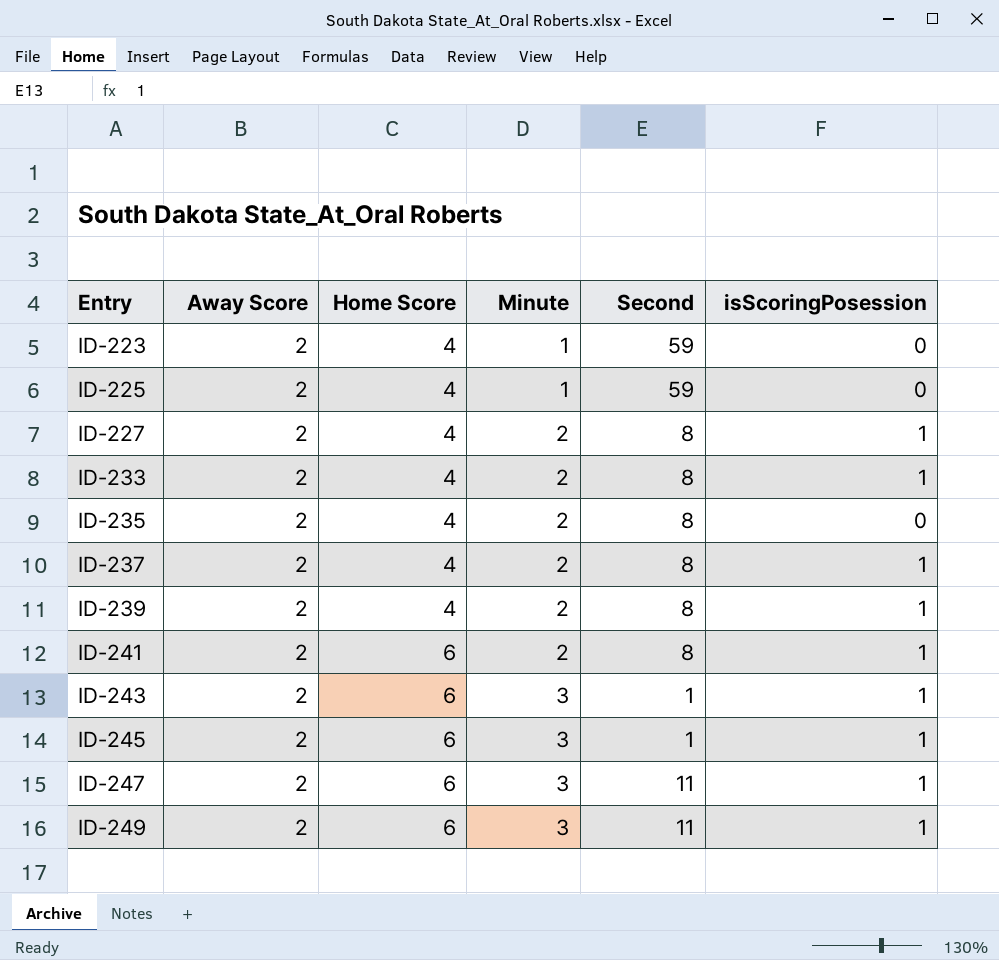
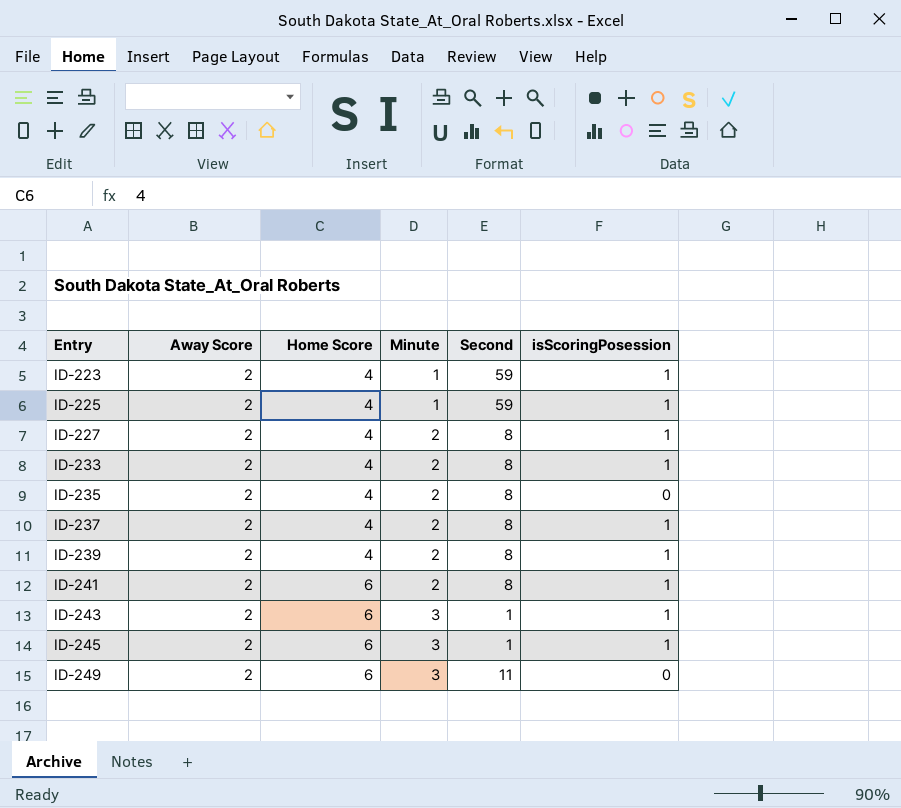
row ID-247: 2 | 6 | 3 | 11 | 1 -> none
ID-223 | isScoringPosession: 0 -> 1
ID-225 | isScoringPosession: 0 -> 1
ID-249 | isScoringPosession: 1 -> 0

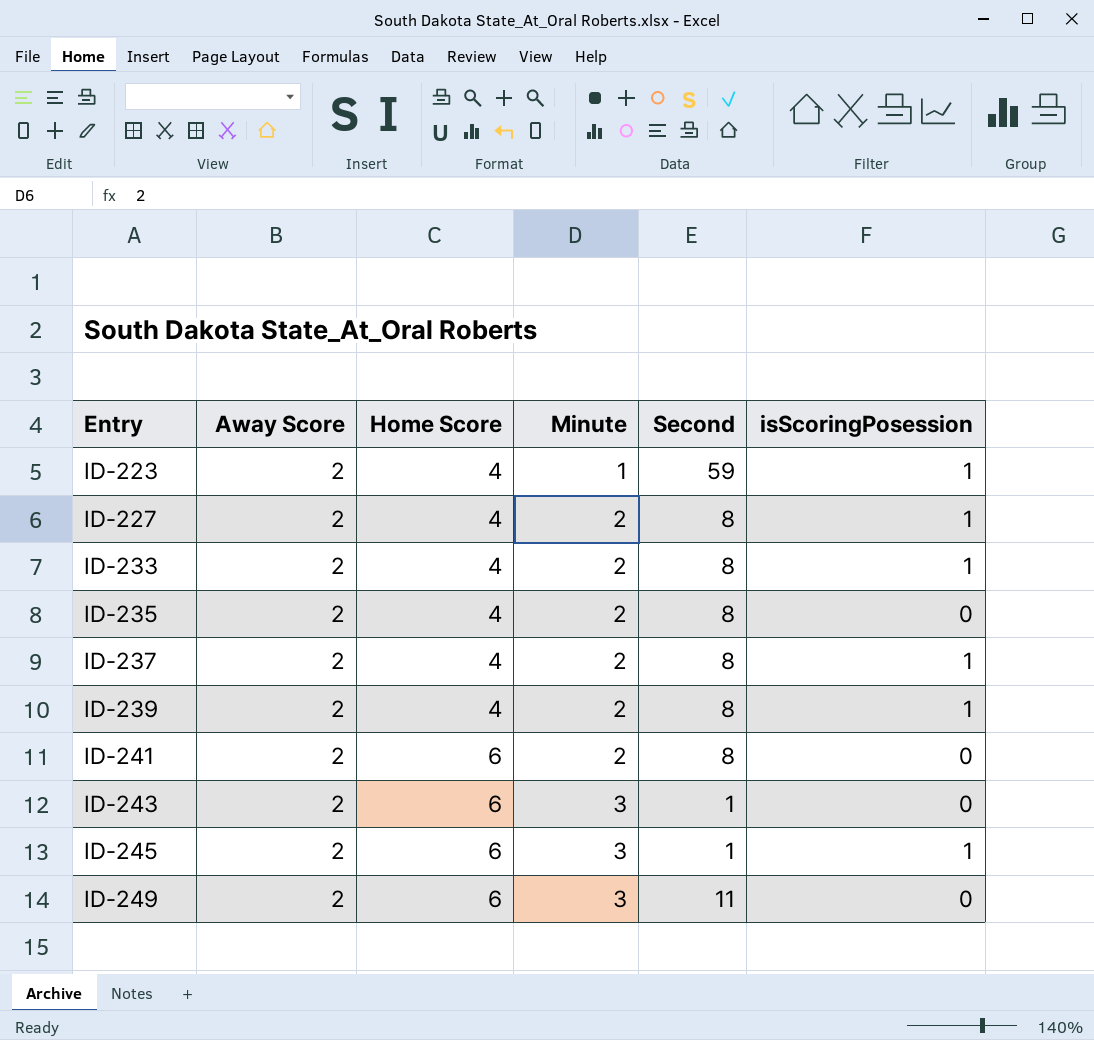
row ID-225: 2 | 4 | 1 | 59 | 1 -> none
ID-241 | isScoringPosession: 1 -> 0
ID-243 | isScoringPosession: 1 -> 0

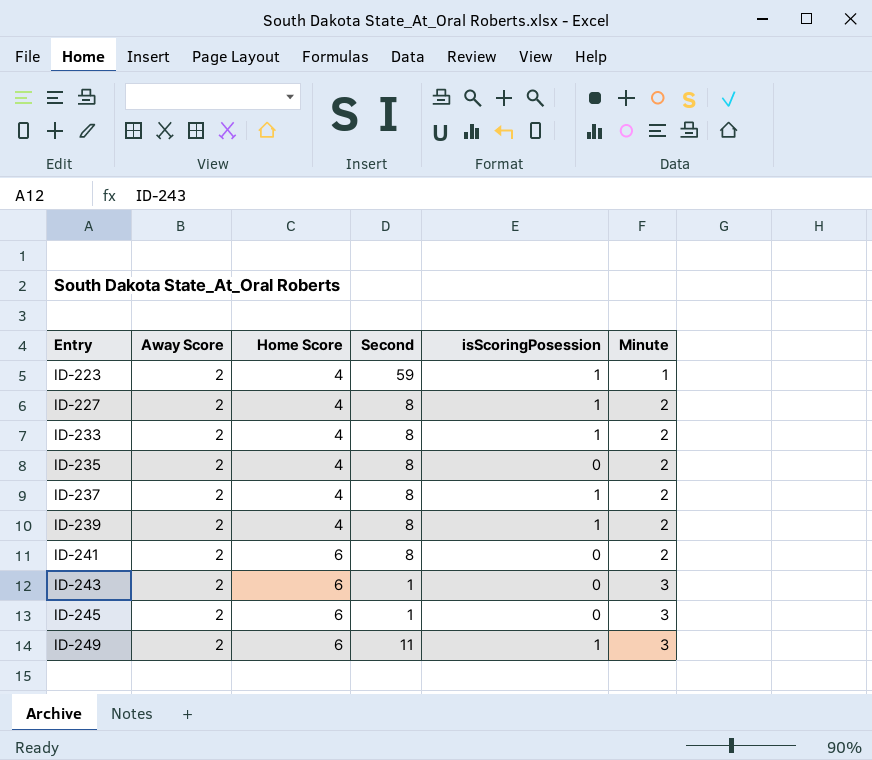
column Minute | position: 4 -> 6
ID-245 | isScoringPosession: 1 -> 0
ID-249 | isScoringPosession: 0 -> 1

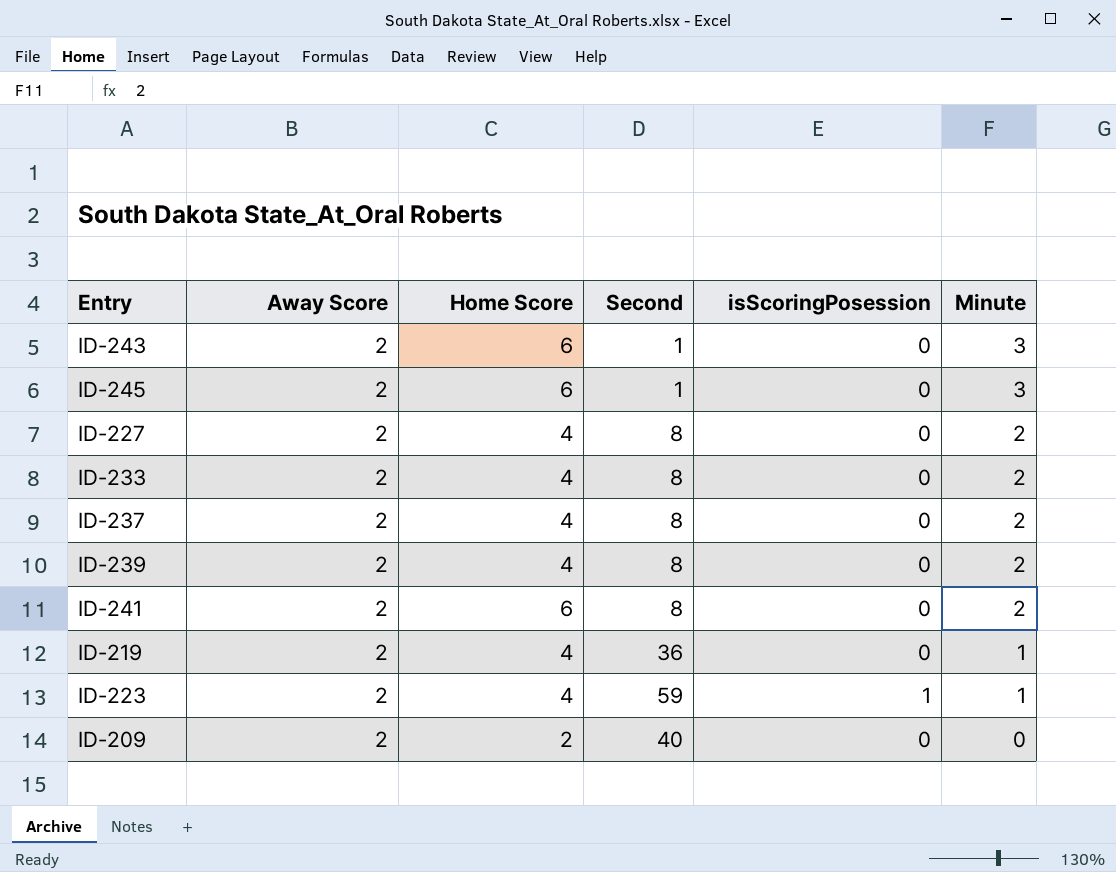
row order: Entry ascending -> Minute descending
row ID-235: 2 | 4 | 8 | 0 | 2 -> none
row ID-249: 2 | 6 | 11 | 1 | 3 -> none
ID-227 | isScoringPosession: 1 -> 0
ID-233 | isScoringPosession: 1 -> 0
ID-237 | isScoringPosession: 1 -> 0
ID-239 | isScoringPosession: 1 -> 0
row ID-219: none -> 2 | 4 | 36 | 0 | 1
row ID-209: none -> 2 | 2 | 40 | 0 | 0

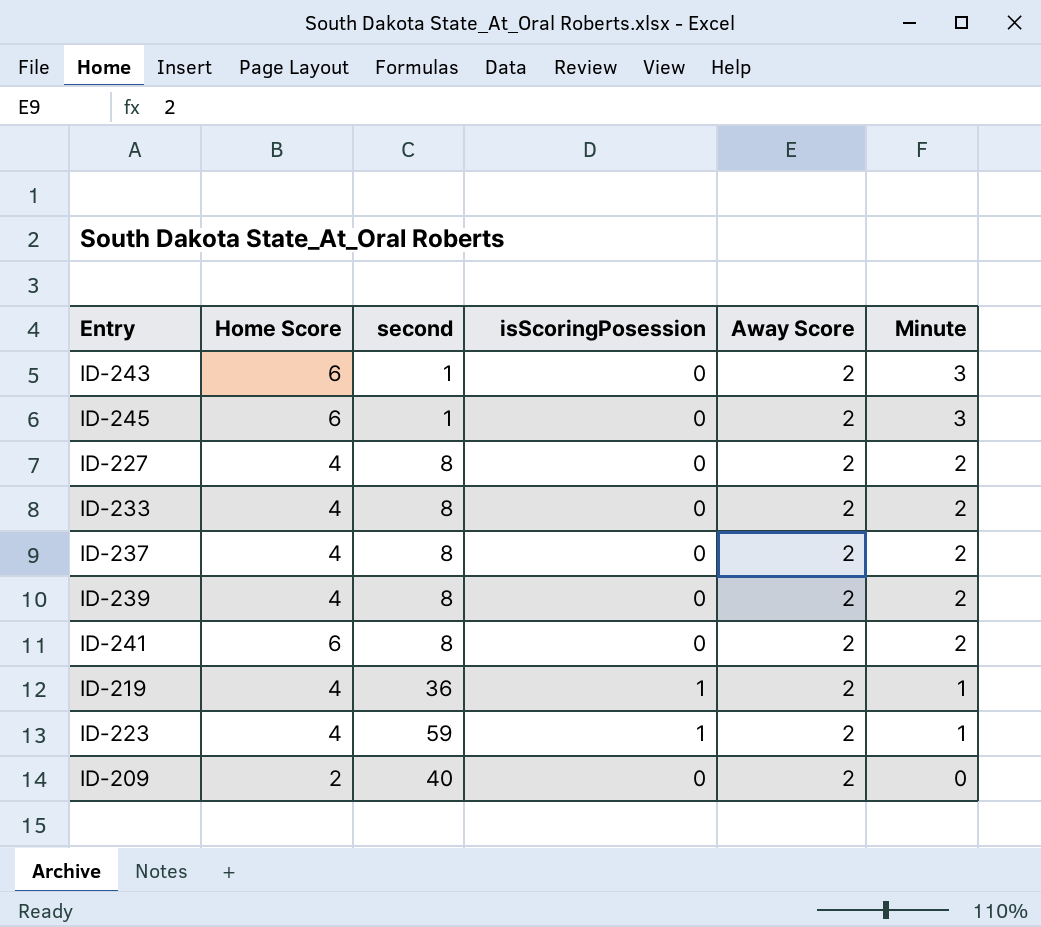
column name: Second -> second
column Away Score | position: 2 -> 5
ID-219 | isScoringPosession: 0 -> 1

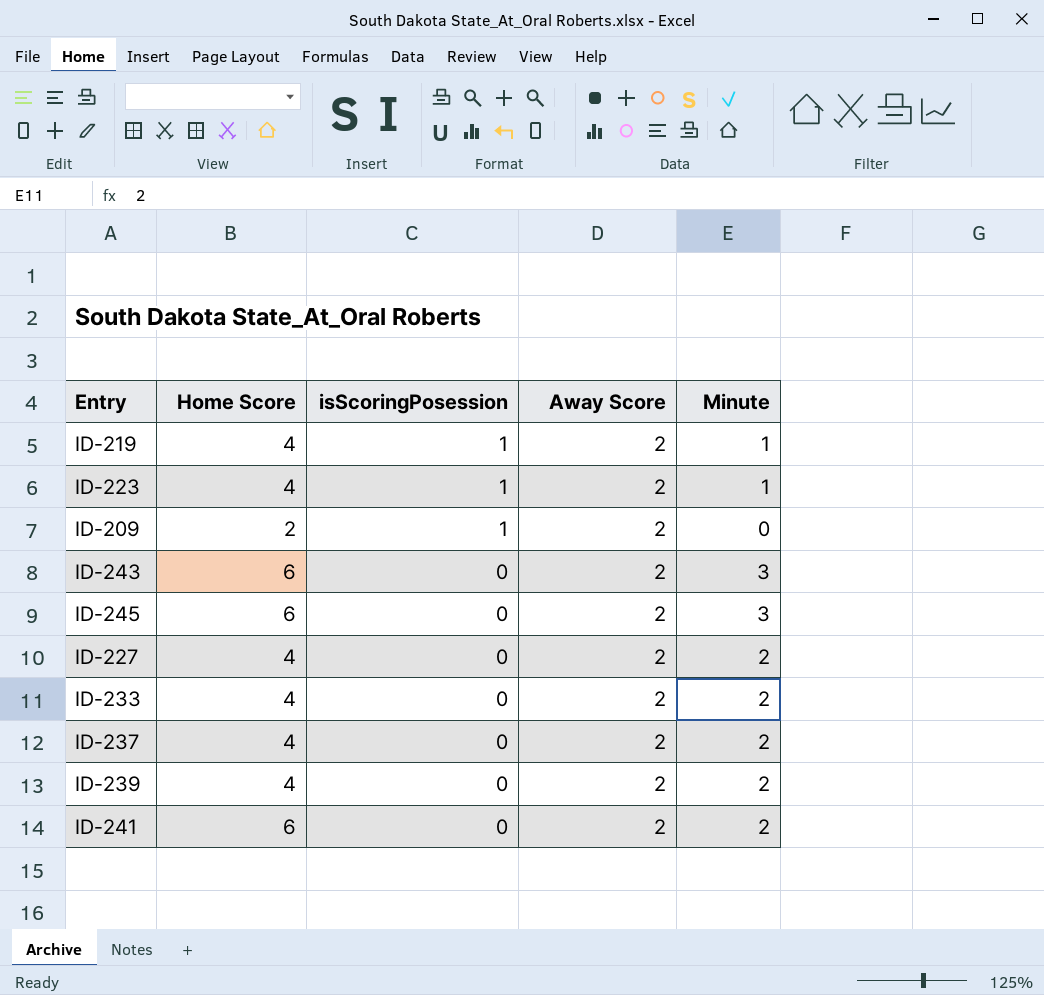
row order: Minute descending -> isScoringPosession descending
column second | position: 3 -> none
ID-209 | isScoringPosession: 0 -> 1

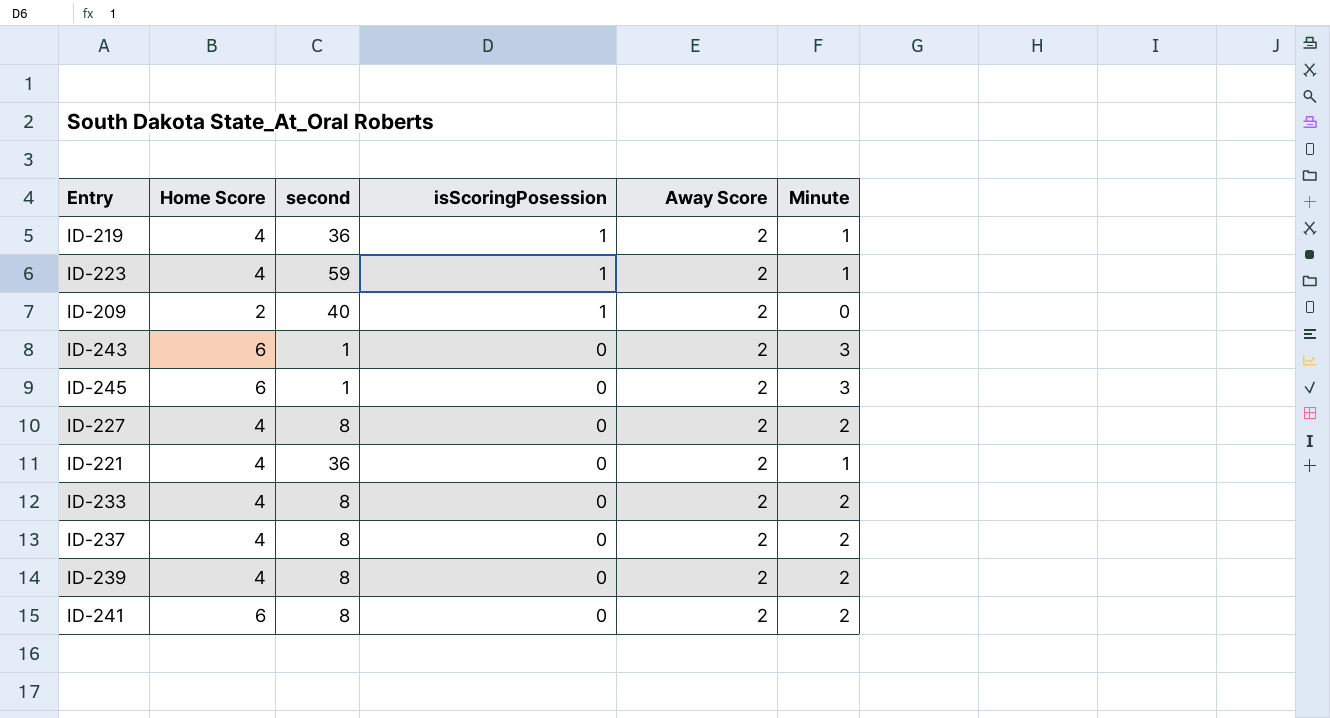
column second | position: none -> 3
row ID-221: none -> 4 | 36 | 0 | 2 | 1

